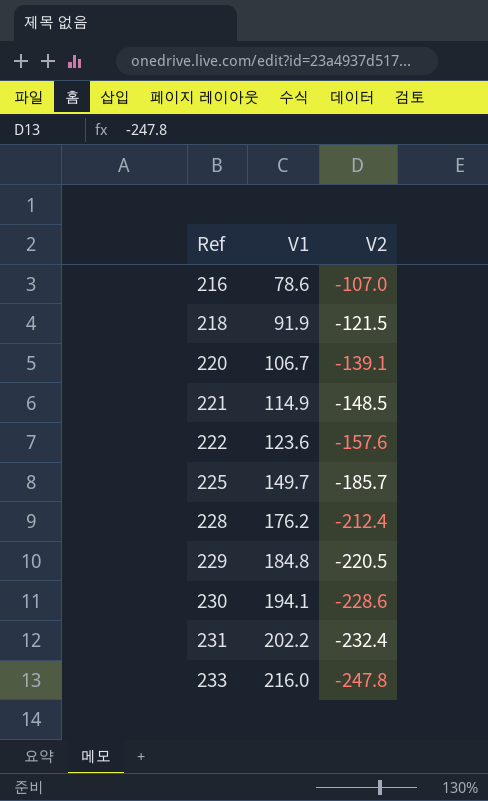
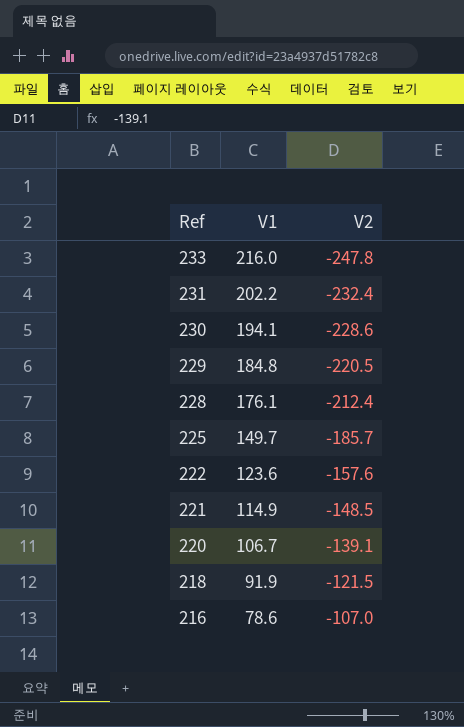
row order: Ref ascending -> Ref descending
228 | V1: 176.2 -> 176.1

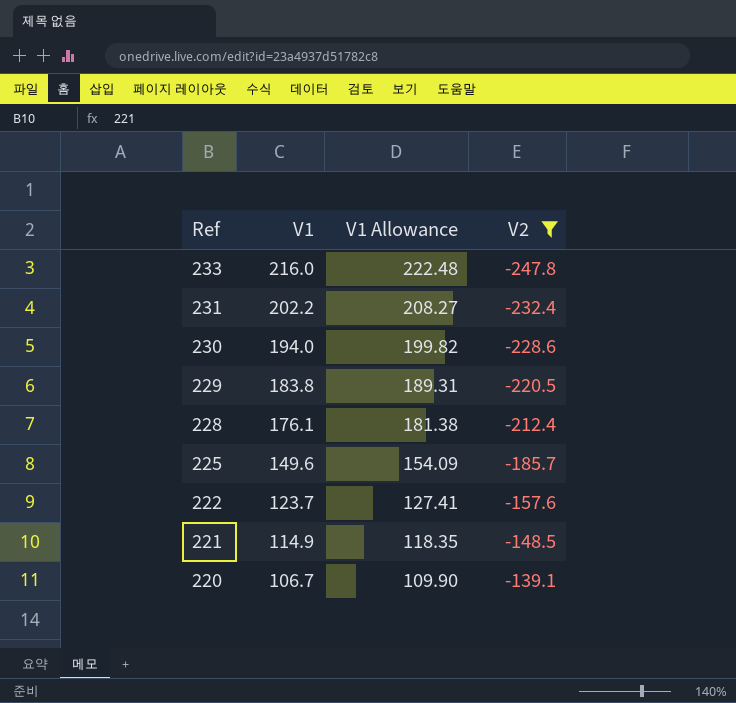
filter: none -> V2 <= -139.1
column V1 Allowance | formula: none -> [V1] * 1.03
230 | V1: 194.1 -> 194.0
229 | V1: 184.8 -> 183.8
225 | V1: 149.7 -> 149.6
222 | V1: 123.6 -> 123.7

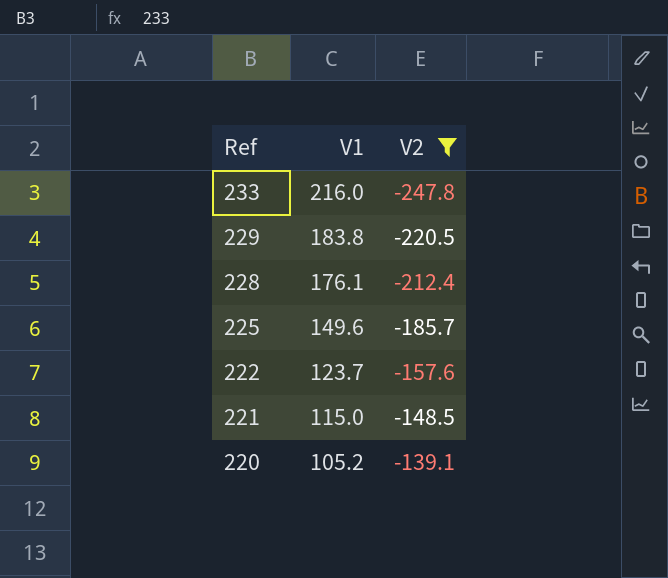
column V1 Allowance | formula: [V1] * 1.03 -> none
row 231: 202.2 | 208.27 | -232.4 -> none
row 230: 194.0 | 199.82 | -228.6 -> none
221 | V1: 114.9 -> 115.0
220 | V1: 106.7 -> 105.2

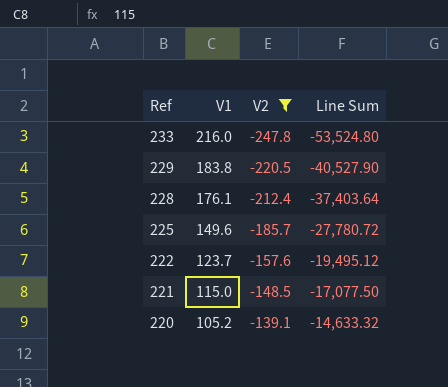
column Line Sum | formula: none -> [V1] * [V2]

